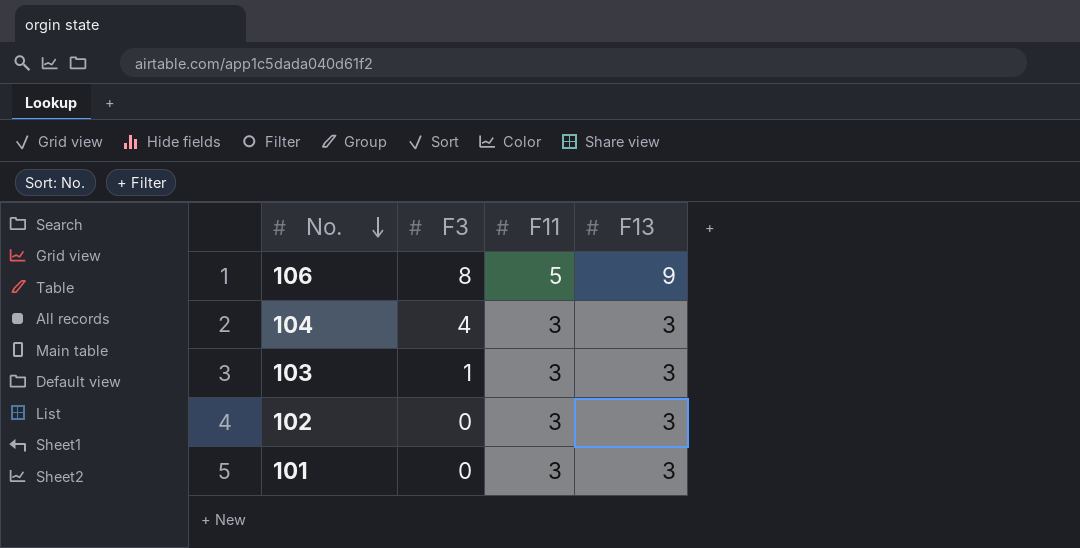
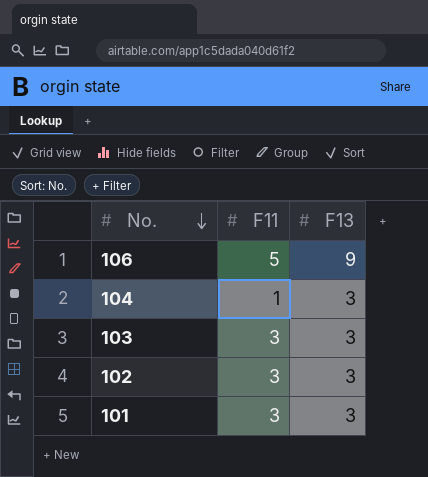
column F3 | position: 2 -> none
104 | F11: 3 -> 1

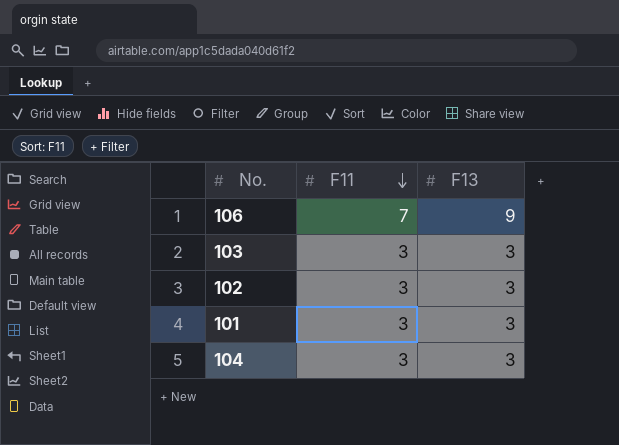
row order: No. descending -> F11 descending
106 | F11: 5 -> 7
104 | F11: 1 -> 3

